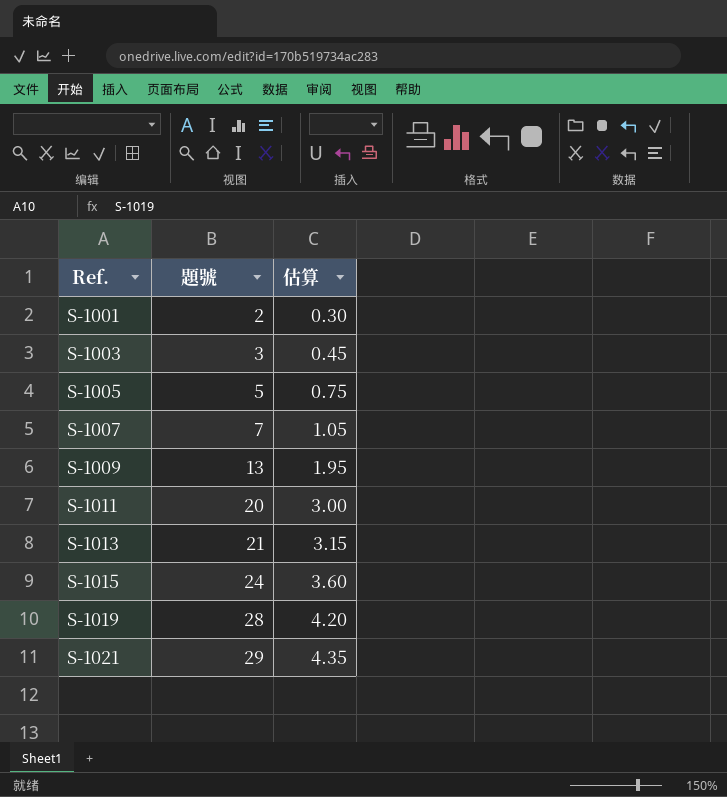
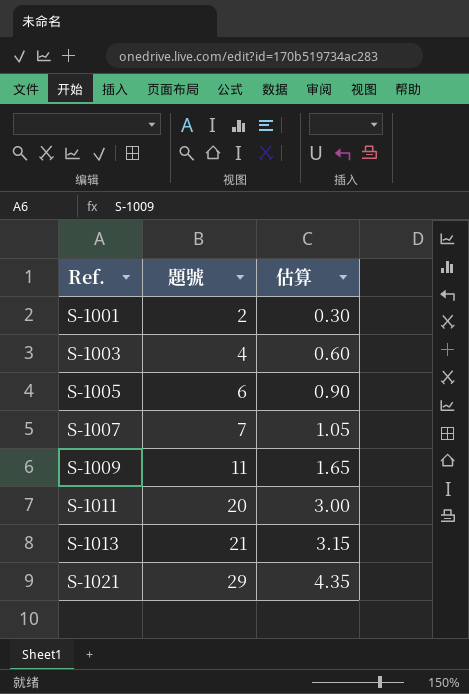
row S-1015: 24 | 3.60 -> none
row S-1019: 28 | 4.20 -> none
S-1003 | 題號: 3 -> 4
S-1003 | 估算: 0.45 -> 0.60
S-1005 | 題號: 5 -> 6
S-1005 | 估算: 0.75 -> 0.90
S-1009 | 題號: 13 -> 11
S-1009 | 估算: 1.95 -> 1.65

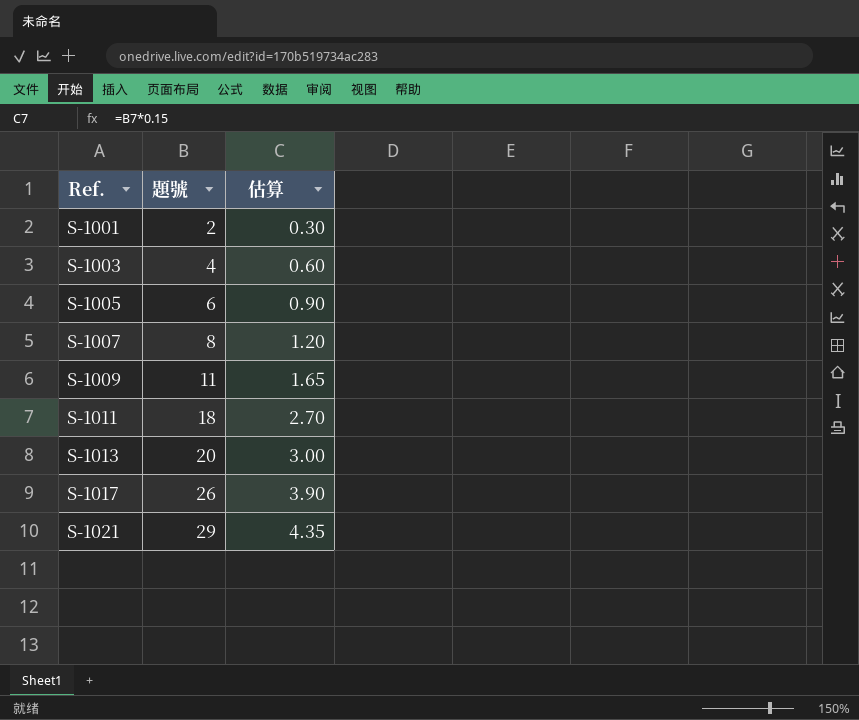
S-1007 | 題號: 7 -> 8
S-1007 | 估算: 1.05 -> 1.20
S-1011 | 題號: 20 -> 18
S-1011 | 估算: 3.00 -> 2.70
S-1013 | 題號: 21 -> 20
S-1013 | 估算: 3.15 -> 3.00
row S-1017: none -> 26 | 3.90

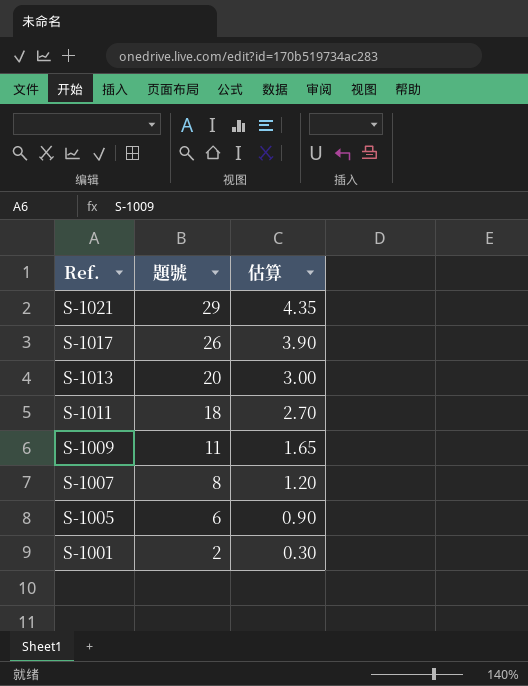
row order: Ref. ascending -> Ref. descending
row S-1003: 4 | 0.60 -> none

